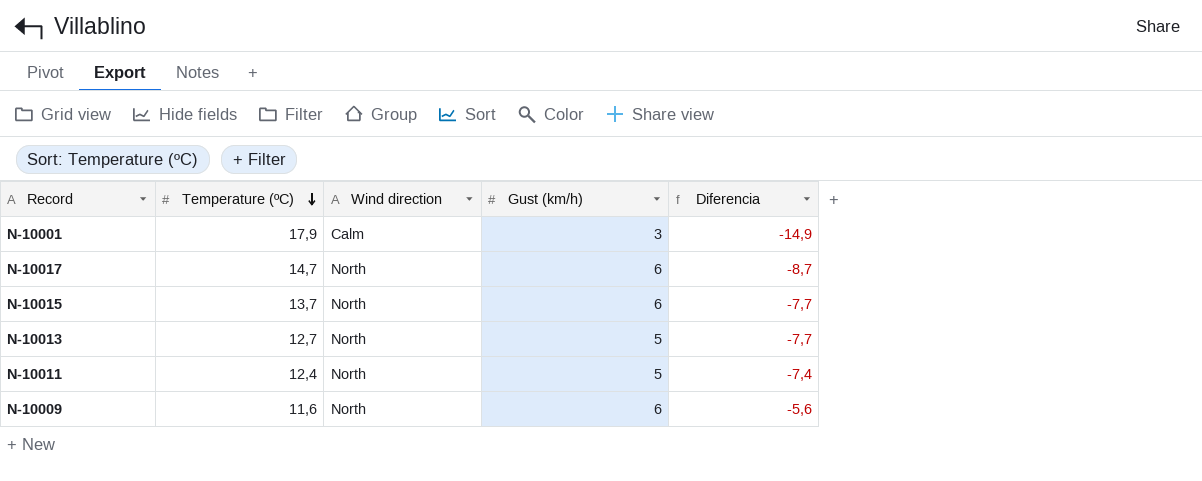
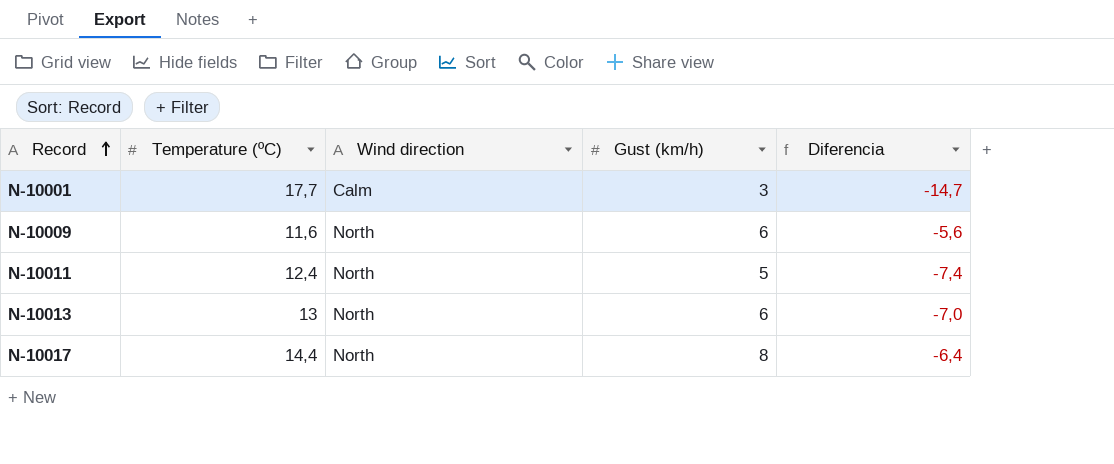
row order: Temperature (ºC) descending -> Record ascending
row N-10015: 13,7 | North | 6 | -7,7 -> none
N-10001 | Temperature (ºC): 17,9 -> 17,7
N-10001 | Diferencia: -14,9 -> -14,7
N-10013 | Temperature (ºC): 12,7 -> 13
N-10013 | Gust (km/h): 5 -> 6
N-10013 | Diferencia: -7,7 -> -7,0
N-10017 | Temperature (ºC): 14,7 -> 14,4
N-10017 | Gust (km/h): 6 -> 8
N-10017 | Diferencia: -8,7 -> -6,4

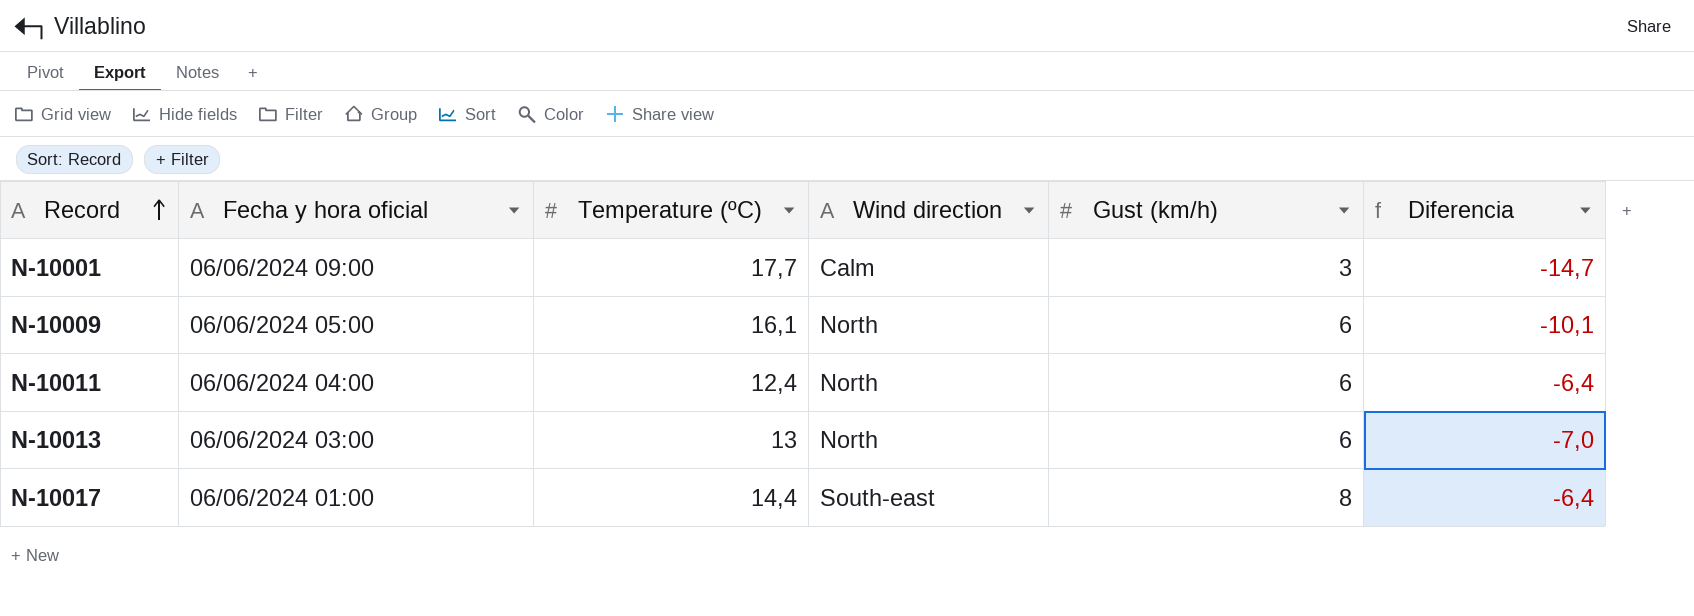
column Fecha y hora oficial | position: none -> 2
N-10009 | Temperature (ºC): 11,6 -> 16,1
N-10009 | Diferencia: -5,6 -> -10,1
N-10011 | Gust (km/h): 5 -> 6
N-10011 | Diferencia: -7,4 -> -6,4
N-10017 | Wind direction: North -> South-east

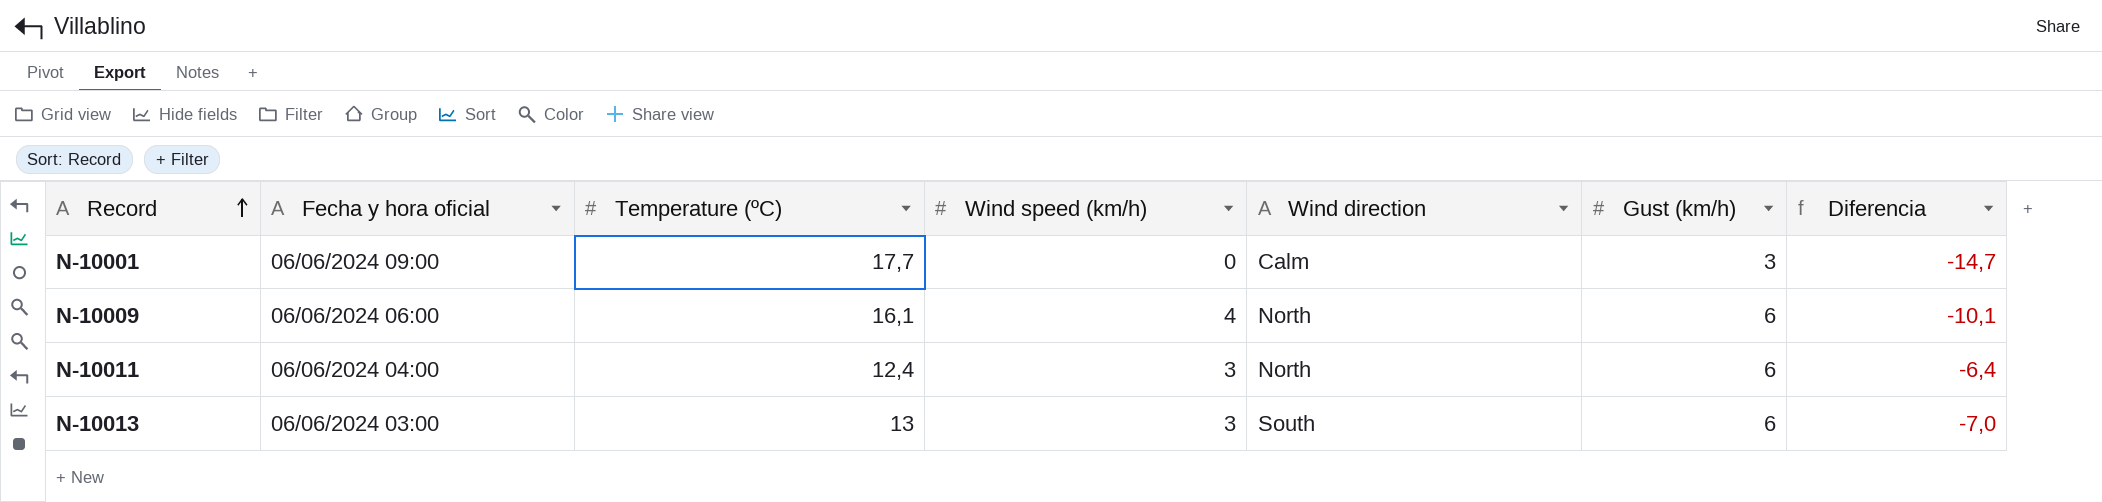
column Wind speed (km/h) | position: none -> 4
row N-10017: 06/06/2024 01:00 | 14,4 | South-east | 8 | -6,4 -> none
N-10009 | Fecha y hora oficial: 06/06/2024 05:00 -> 06/06/2024 06:00
N-10013 | Wind direction: North -> South

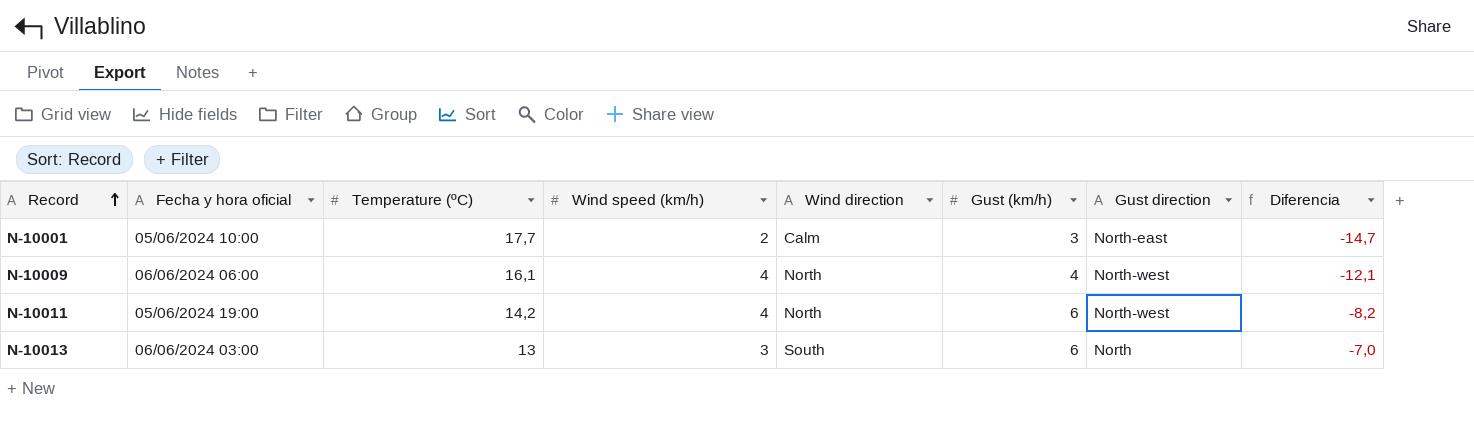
column Gust direction | position: none -> 7
N-10001 | Fecha y hora oficial: 06/06/2024 09:00 -> 05/06/2024 10:00
N-10001 | Wind speed (km/h): 0 -> 2
N-10009 | Gust (km/h): 6 -> 4
N-10009 | Diferencia: -10,1 -> -12,1
N-10011 | Fecha y hora oficial: 06/06/2024 04:00 -> 05/06/2024 19:00
N-10011 | Temperature (ºC): 12,4 -> 14,2
N-10011 | Wind speed (km/h): 3 -> 4
N-10011 | Diferencia: -6,4 -> -8,2

